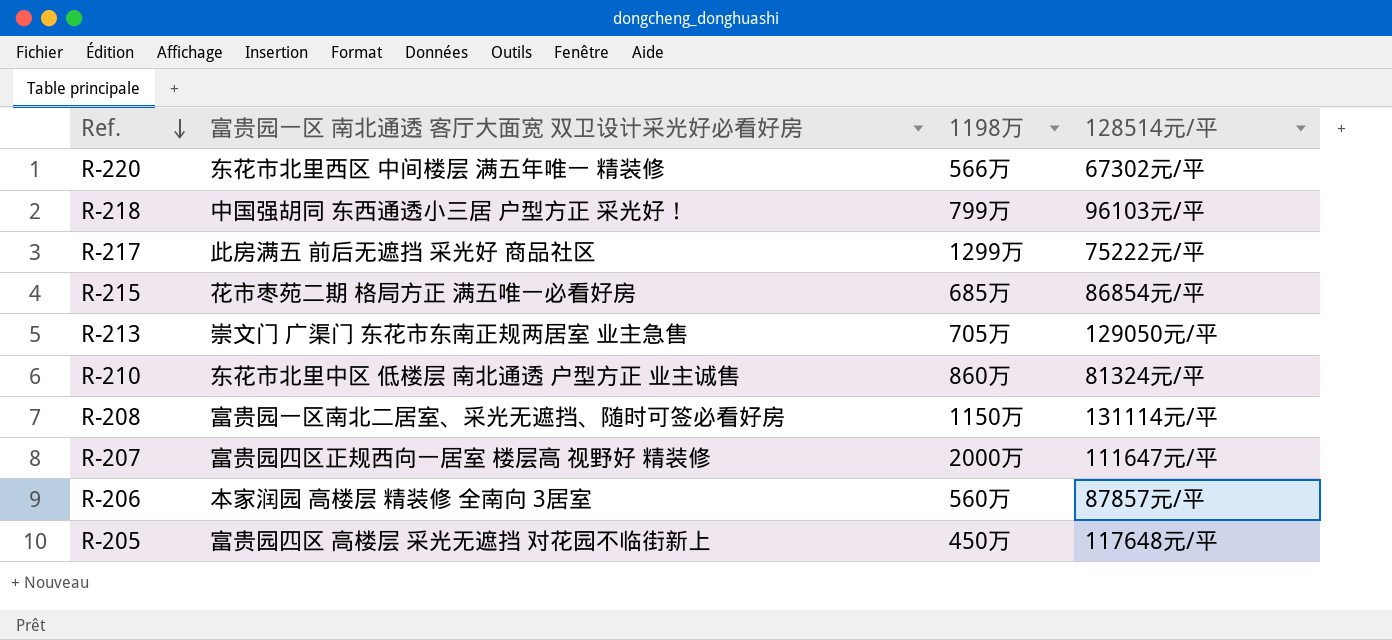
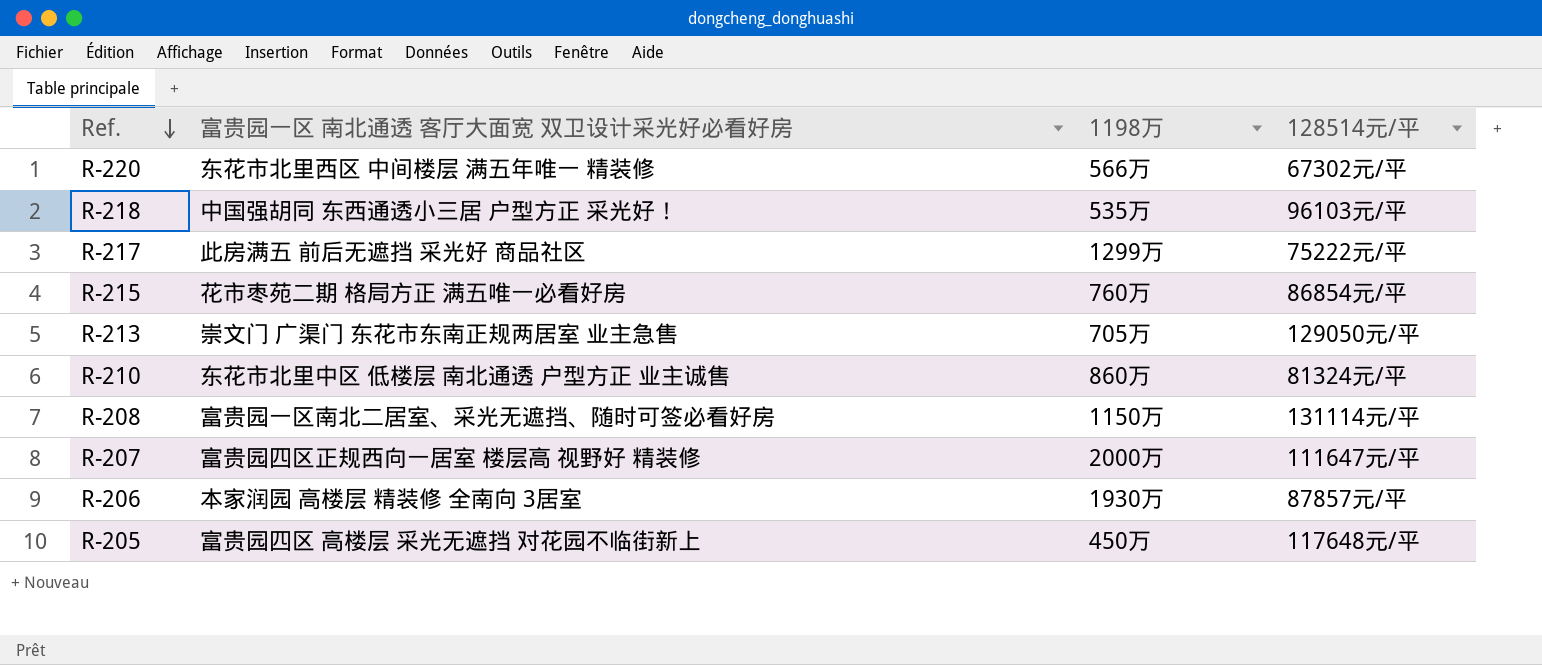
R-218 | 1198万: 799万 -> 535万
R-215 | 1198万: 685万 -> 760万
R-206 | 1198万: 560万 -> 1930万

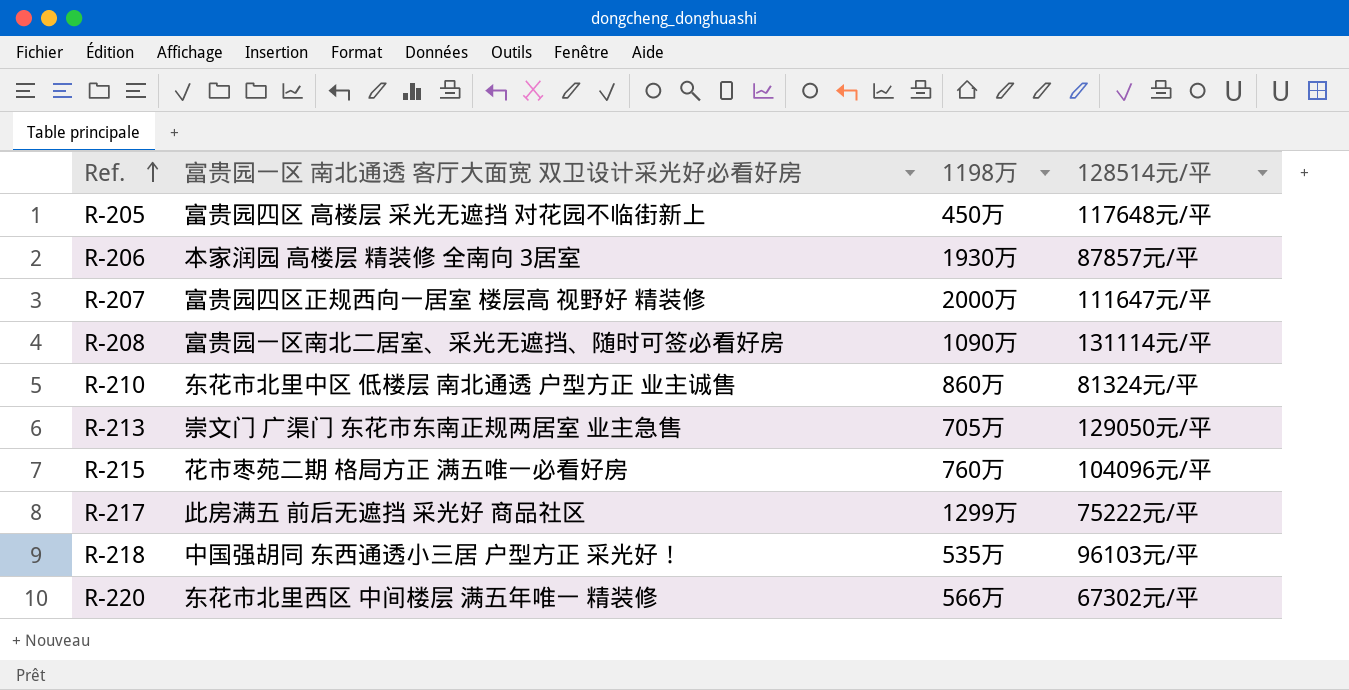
row order: Ref. descending -> Ref. ascending
R-208 | 1198万: 1150万 -> 1090万
R-215 | 128514元/平: 86854元/平 -> 104096元/平

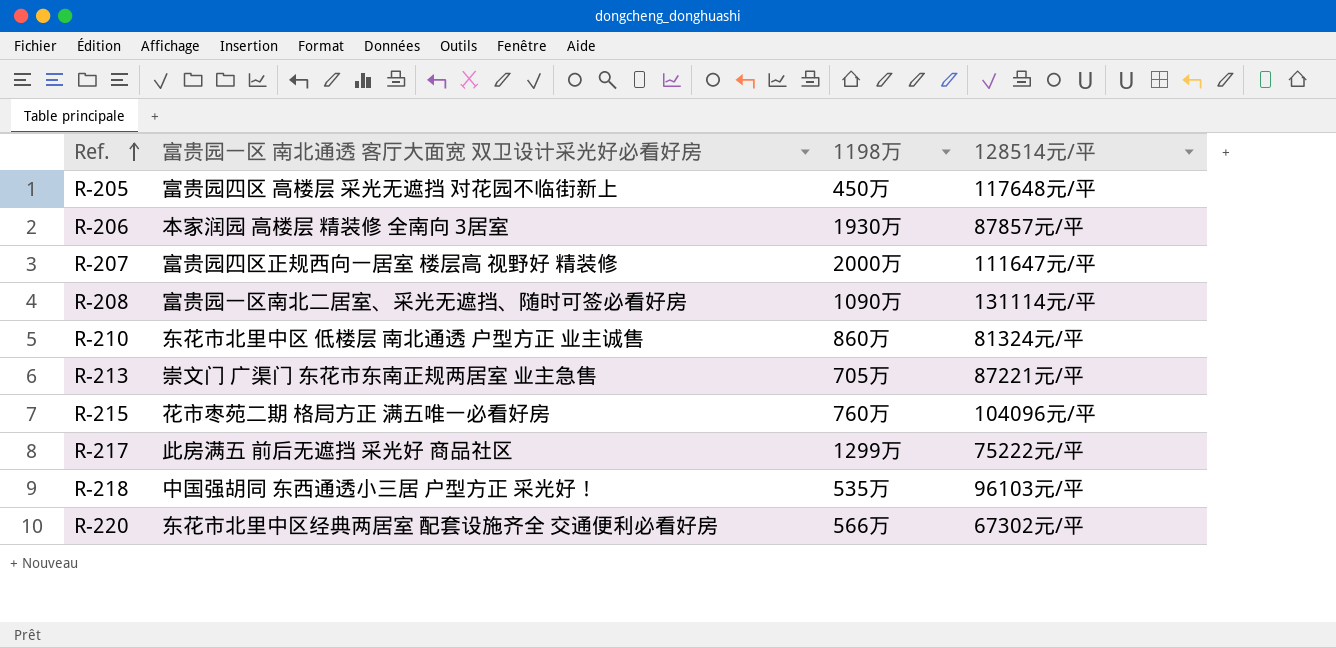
R-213 | 128514元/平: 129050元/平 -> 87221元/平
R-220 | 富贵园一区 南北通透 客厅大面宽 双卫设计采光好必看好房: 东花市北里西区 中间楼层 满五年唯一 精装修 -> 东花市北里中区经典两居室 配套设施齐全 交通便利必看好房

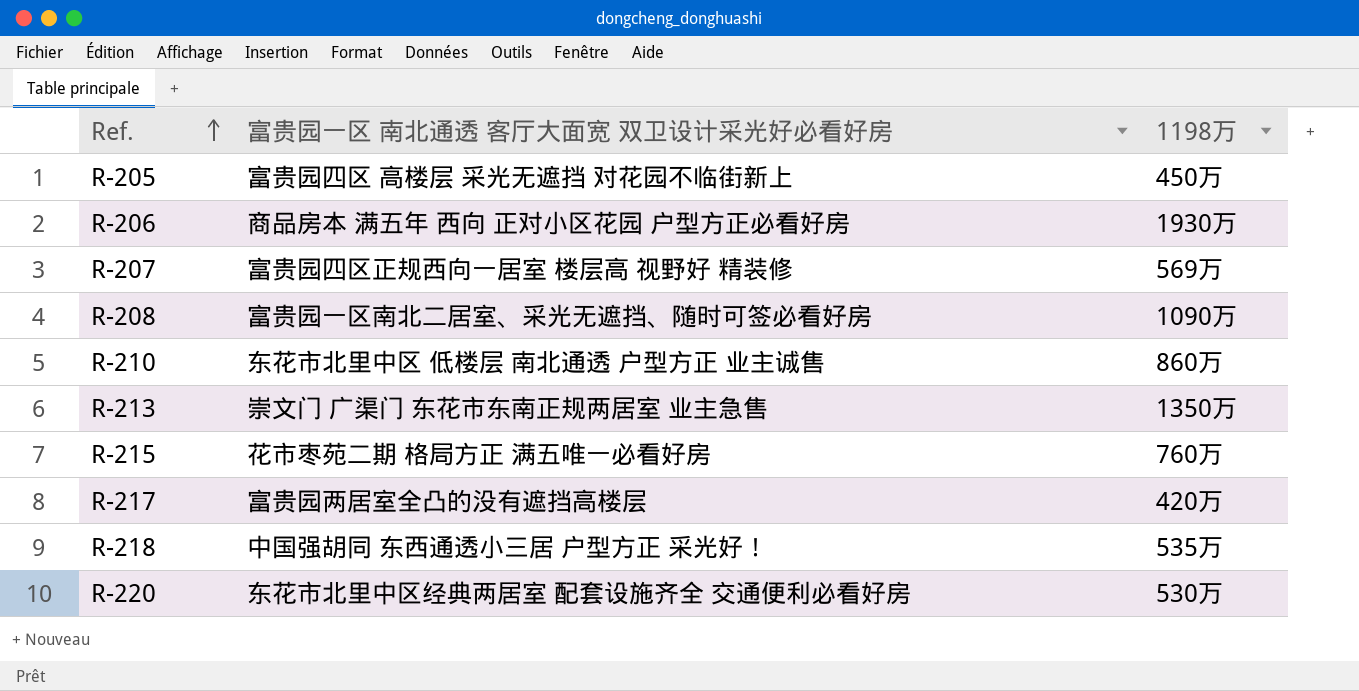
column 128514元/平 | position: 4 -> none
R-206 | 富贵园一区 南北通透 客厅大面宽 双卫设计采光好必看好房: 本家润园 高楼层 精装修 全南向 3居室 -> 商品房本 满五年 西向 正对小区花园 户型方正必看好房
R-207 | 1198万: 2000万 -> 569万
R-213 | 1198万: 705万 -> 1350万
R-217 | 富贵园一区 南北通透 客厅大面宽 双卫设计采光好必看好房: 此房满五 前后无遮挡 采光好 商品社区 -> 富贵园两居室全凸的没有遮挡高楼层
R-217 | 1198万: 1299万 -> 420万
R-220 | 1198万: 566万 -> 530万

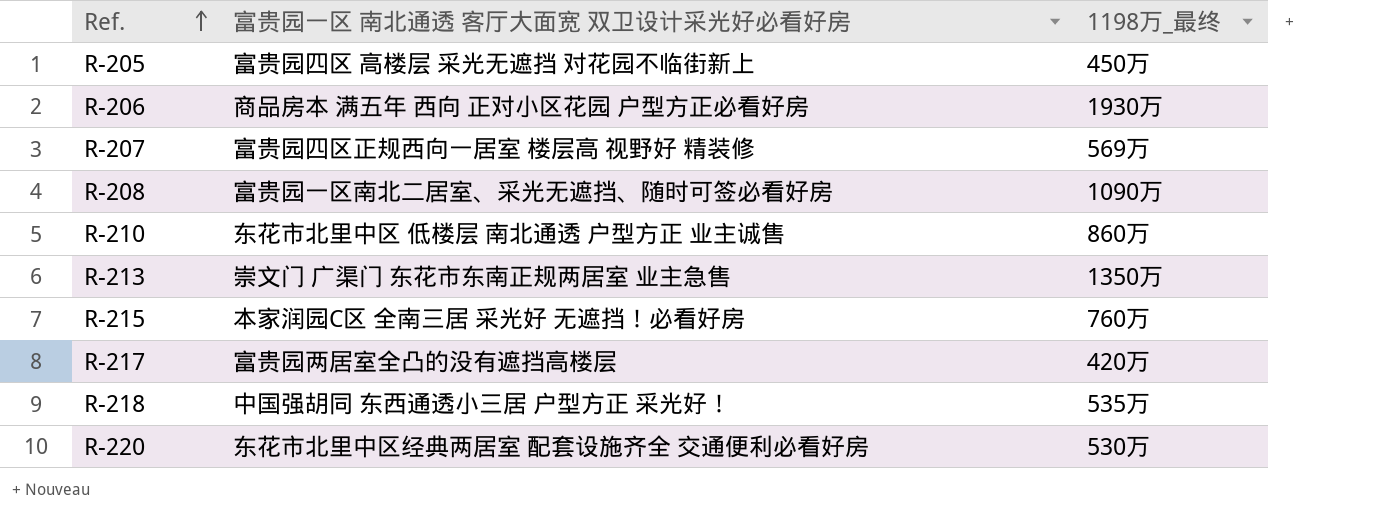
column name: 1198万 -> 1198万_最终
R-215 | 富贵园一区 南北通透 客厅大面宽 双卫设计采光好必看好房: 花市枣苑二期 格局方正 满五唯一必看好房 -> 本家润园C区 全南三居 采光好 无遮挡！必看好房

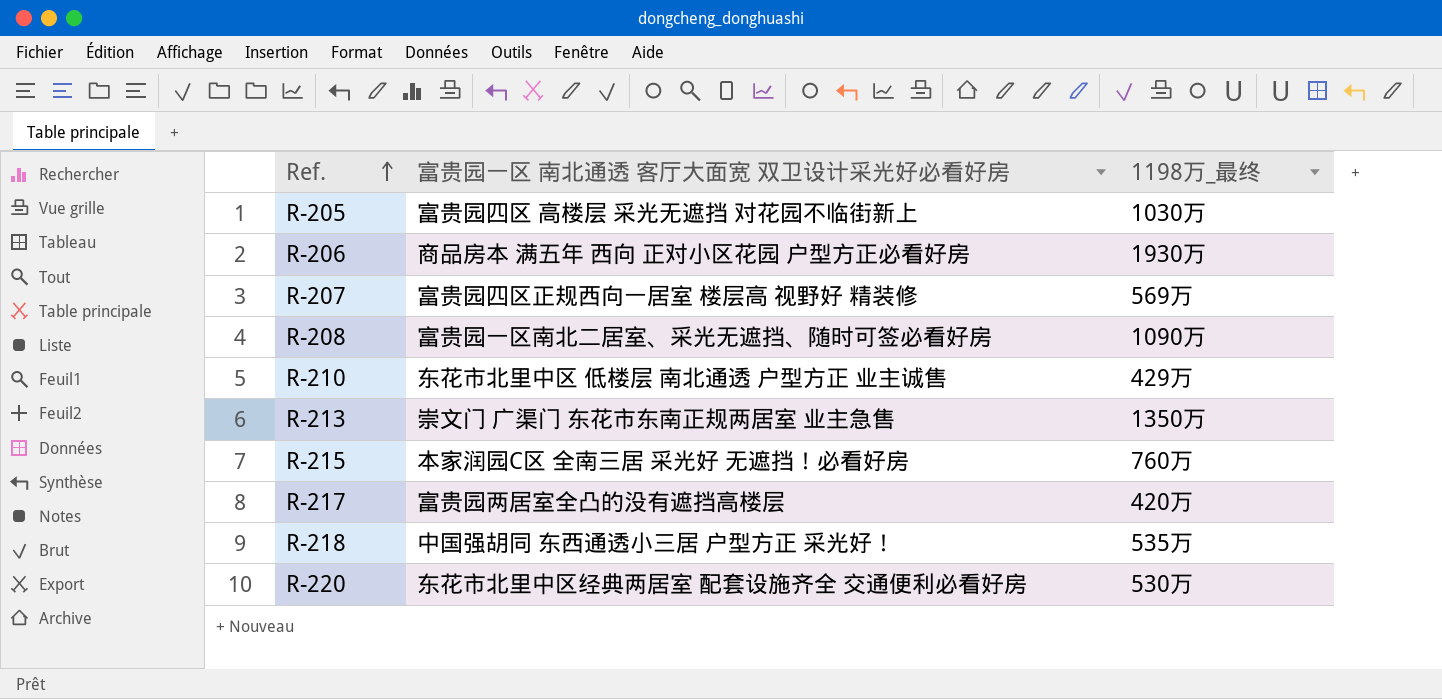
R-205 | 1198万_最终: 450万 -> 1030万
R-210 | 1198万_最终: 860万 -> 429万

